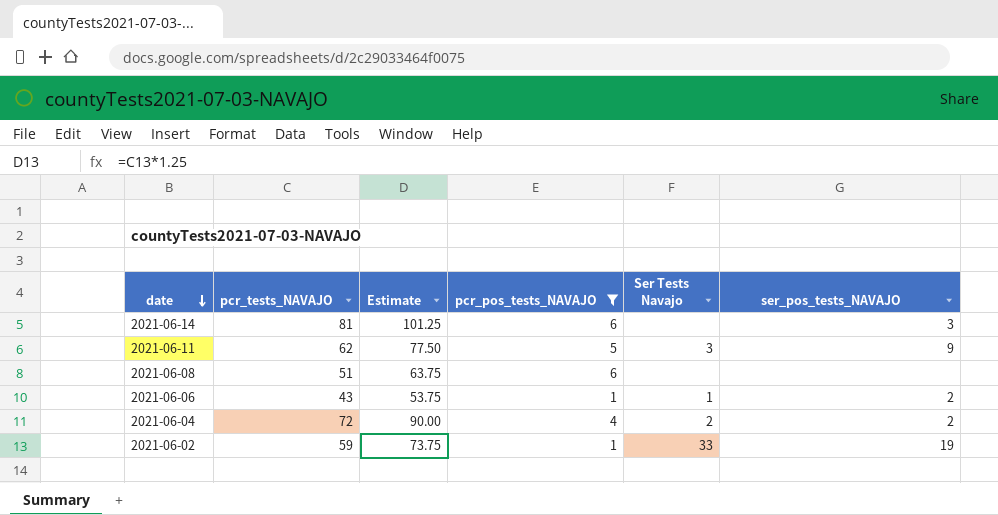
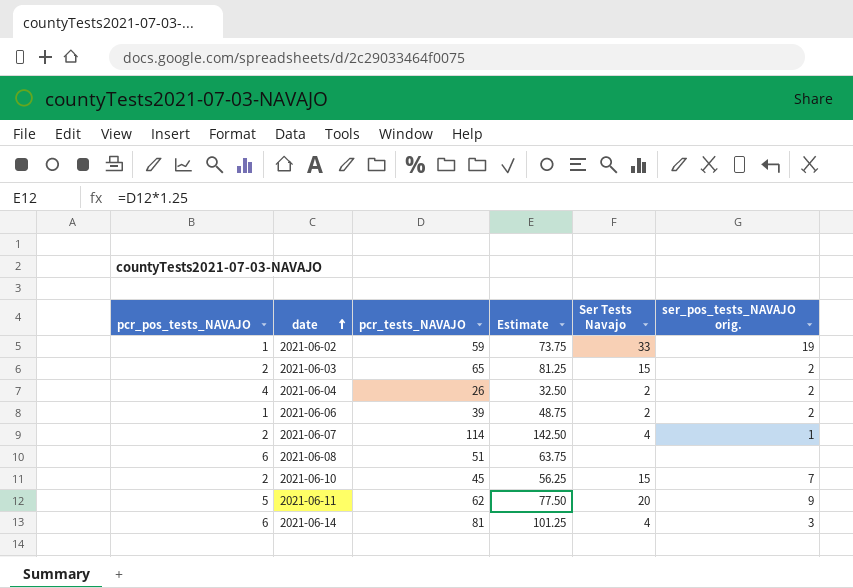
filter: pcr_pos_tests_NAVAJO != 2 -> none
row order: date descending -> date ascending
column pcr_pos_tests_NAVAJO | position: 4 -> 1
column name: ser_pos_tests_NAVAJO -> ser_pos_tests_NAVAJO orig.
2021-06-04 | pcr_tests_NAVAJO: 72 -> 26
2021-06-04 | Estimate: 90.00 -> 32.50
2021-06-06 | pcr_tests_NAVAJO: 43 -> 39
2021-06-06 | Estimate: 53.75 -> 48.75
2021-06-06 | Ser Tests Navajo: 1 -> 2
2021-06-11 | Ser Tests Navajo: 3 -> 20
2021-06-14 | Ser Tests Navajo: none -> 4

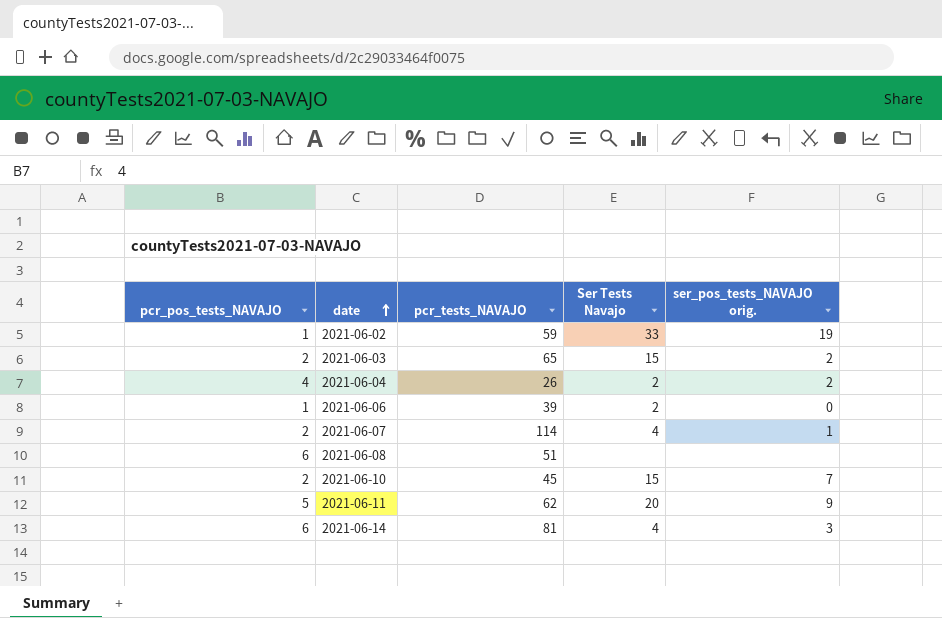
column Estimate | formula: [pcr_tests_NAVAJO] * 1.25 -> none
2021-06-06 | ser_pos_tests_NAVAJO orig.: 2 -> 0

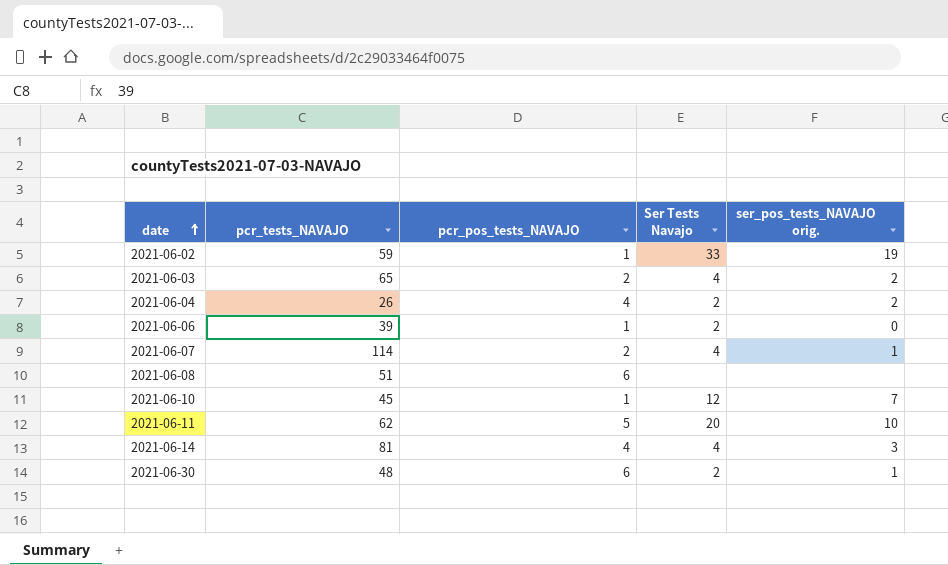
column pcr_pos_tests_NAVAJO | position: 1 -> 3
2021-06-03 | Ser Tests Navajo: 15 -> 4
2021-06-10 | pcr_pos_tests_NAVAJO: 2 -> 1
2021-06-10 | Ser Tests Navajo: 15 -> 12
2021-06-11 | ser_pos_tests_NAVAJO orig.: 9 -> 10
2021-06-14 | pcr_pos_tests_NAVAJO: 6 -> 4
row 2021-06-30: none -> 48 | 6 | 2 | 1

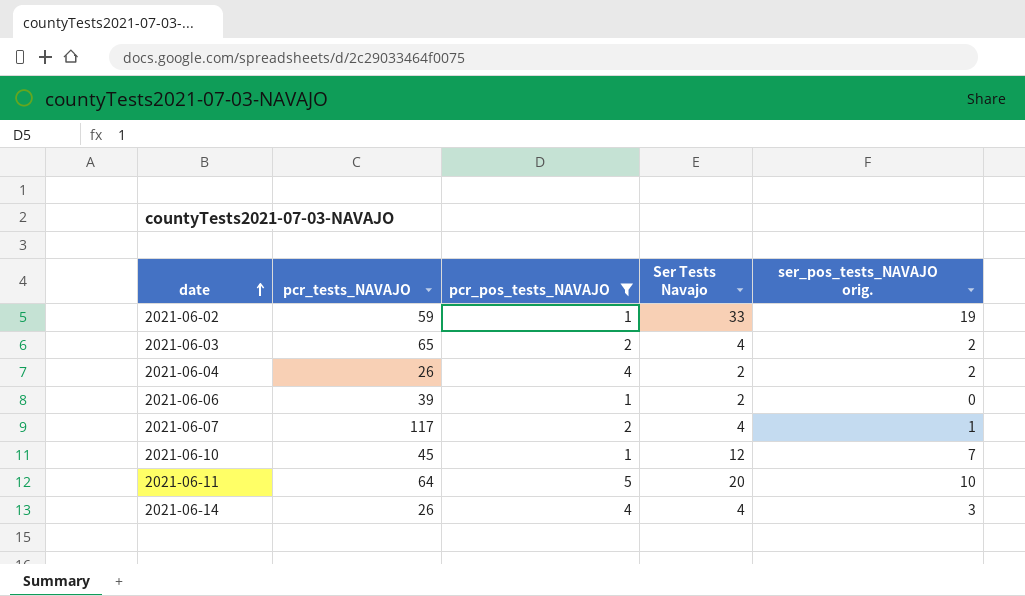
filter: none -> pcr_pos_tests_NAVAJO != 6
2021-06-07 | pcr_tests_NAVAJO: 114 -> 117
2021-06-11 | pcr_tests_NAVAJO: 62 -> 64
2021-06-14 | pcr_tests_NAVAJO: 81 -> 26

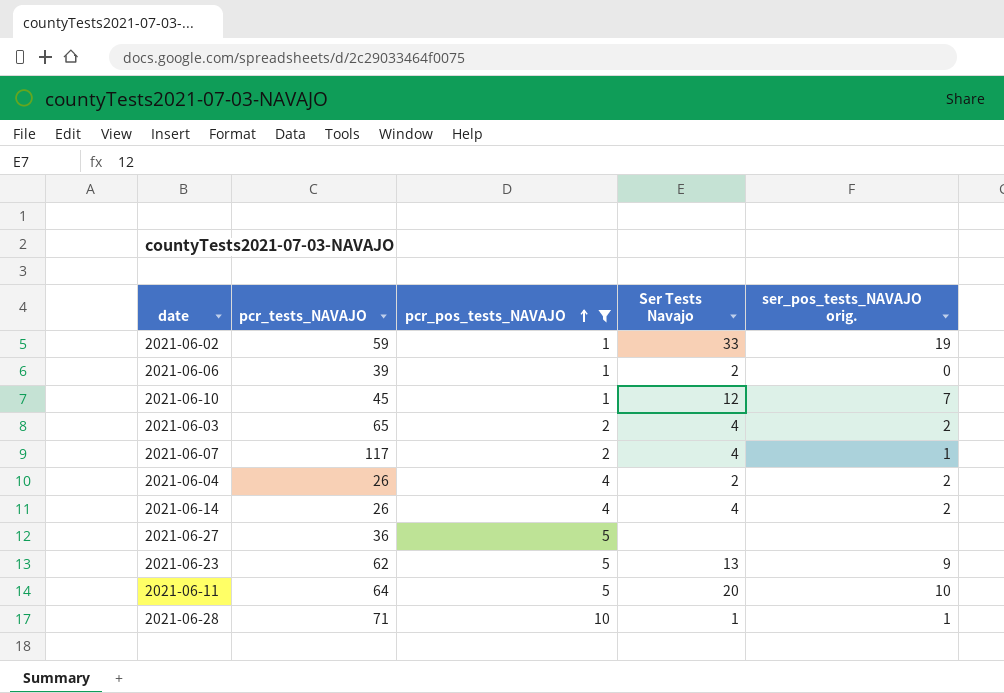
row order: date ascending -> pcr_pos_tests_NAVAJO ascending
2021-06-14 | ser_pos_tests_NAVAJO orig.: 3 -> 2
row 2021-06-27: none -> 36 | 5 | none | none
row 2021-06-23: none -> 62 | 5 | 13 | 9
row 2021-06-28: none -> 71 | 10 | 1 | 1

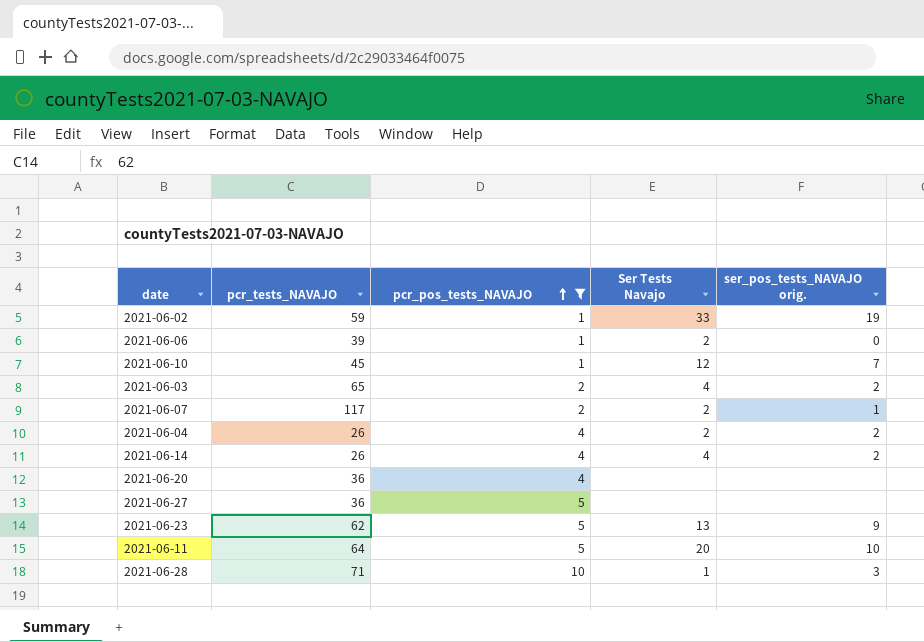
2021-06-07 | Ser Tests Navajo: 4 -> 2
row 2021-06-20: none -> 36 | 4 | none | none
2021-06-28 | ser_pos_tests_NAVAJO orig.: 1 -> 3

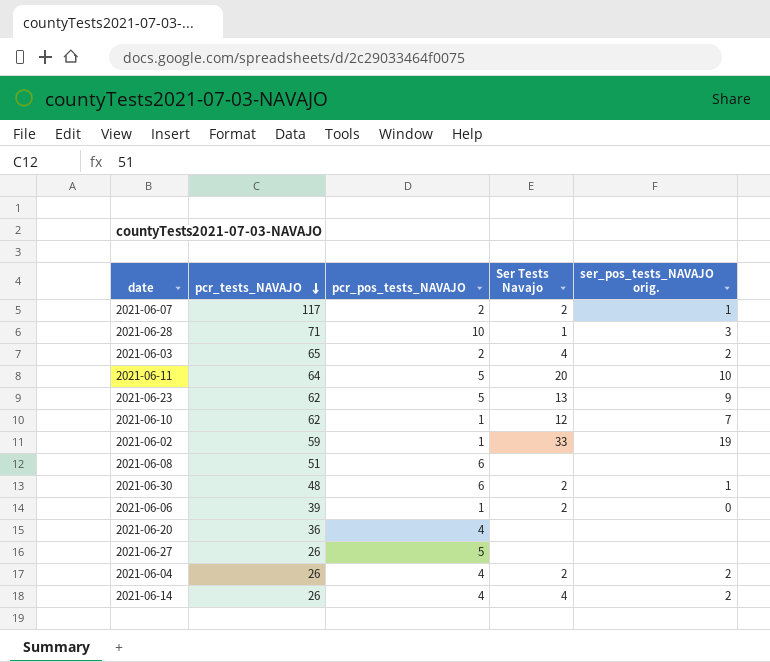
filter: pcr_pos_tests_NAVAJO != 6 -> none
row order: pcr_pos_tests_NAVAJO ascending -> pcr_tests_NAVAJO descending
2021-06-10 | pcr_tests_NAVAJO: 45 -> 62
2021-06-27 | pcr_tests_NAVAJO: 36 -> 26

